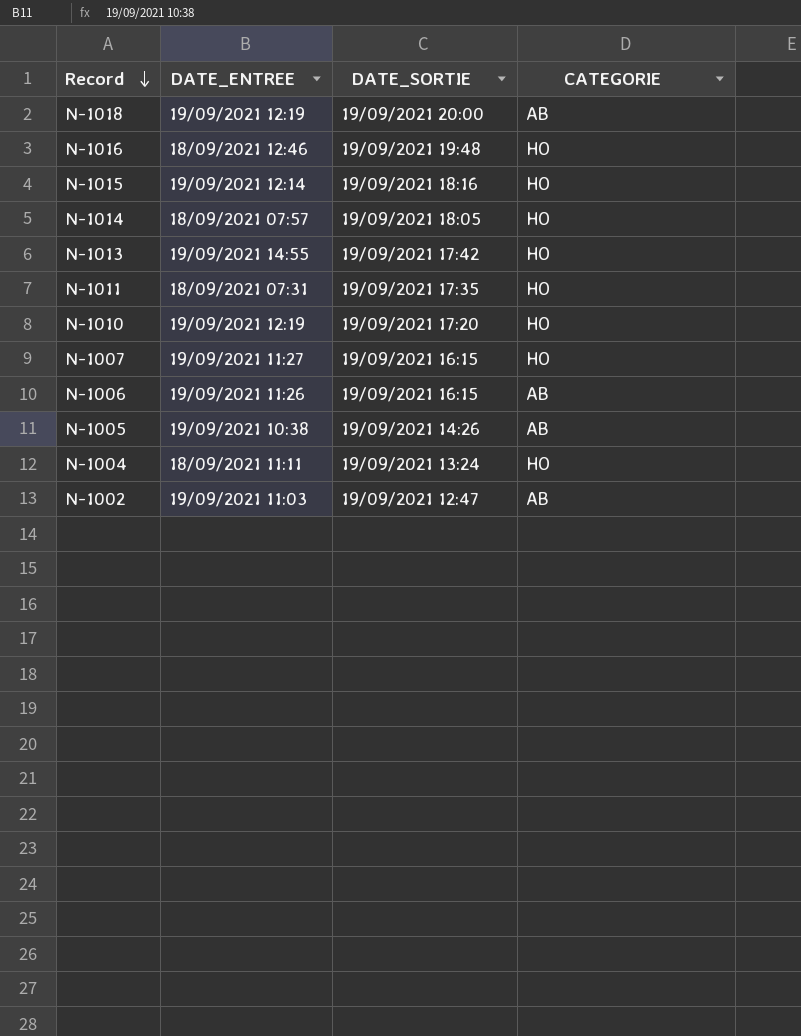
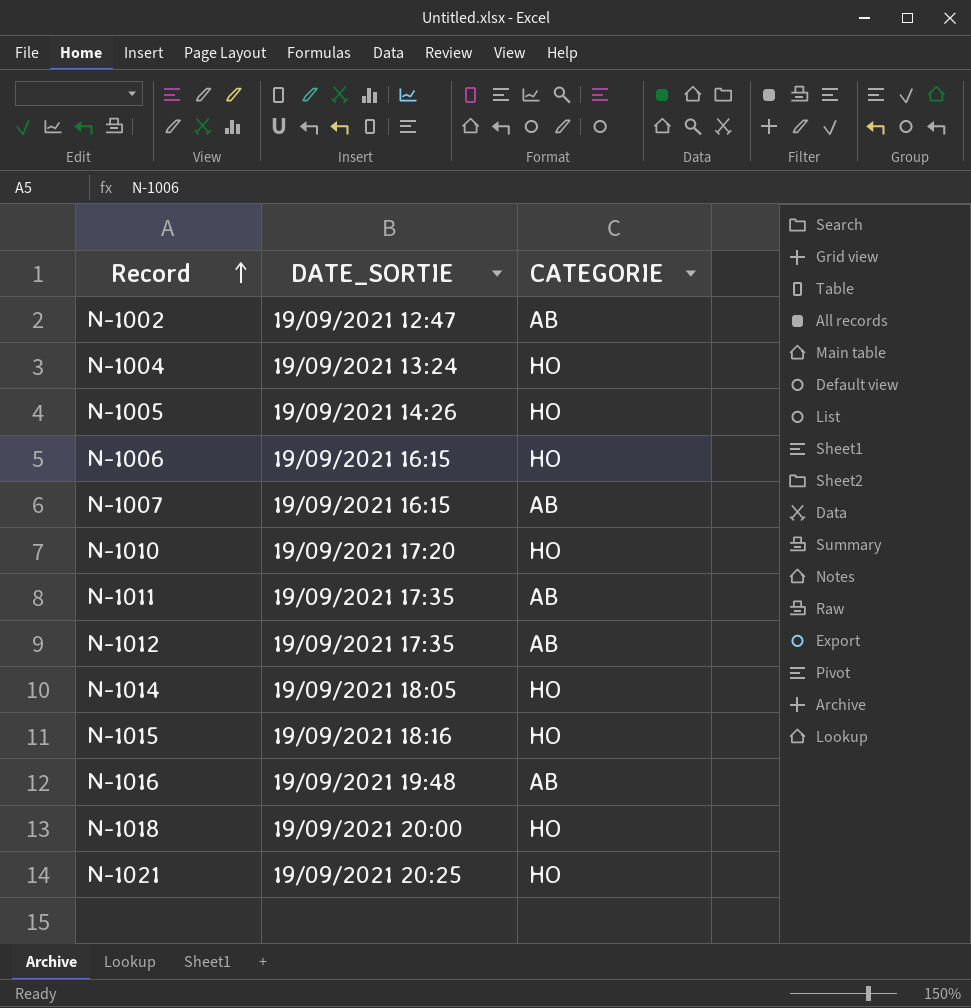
row order: Record descending -> Record ascending
column DATE_ENTREE | position: 2 -> none
row N-1013: 19/09/2021 14:55 | 19/09/2021 17:42 | HO -> none
N-1005 | CATEGORIE: AB -> HO
N-1006 | CATEGORIE: AB -> HO
N-1007 | CATEGORIE: HO -> AB
N-1011 | CATEGORIE: HO -> AB
row N-1012: none -> 19/09/2021 17:35 | AB
N-1016 | CATEGORIE: HO -> AB
N-1018 | CATEGORIE: AB -> HO
row N-1021: none -> 19/09/2021 20:25 | HO

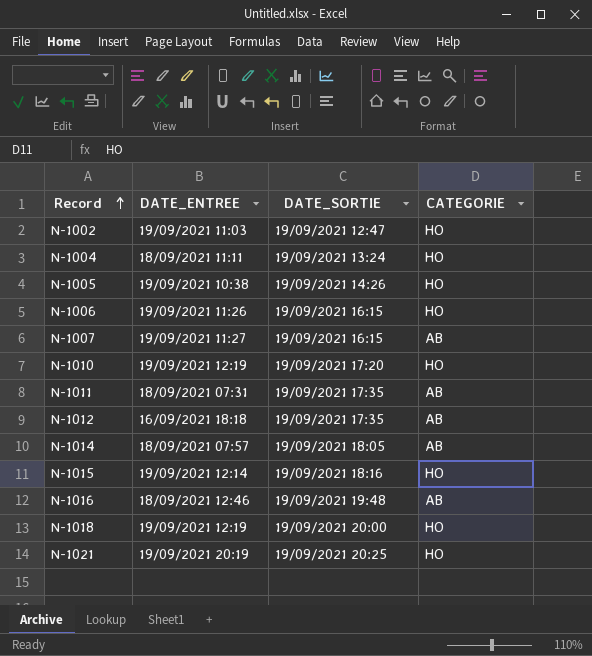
column DATE_ENTREE | position: none -> 2
N-1002 | CATEGORIE: AB -> HO
N-1014 | CATEGORIE: HO -> AB

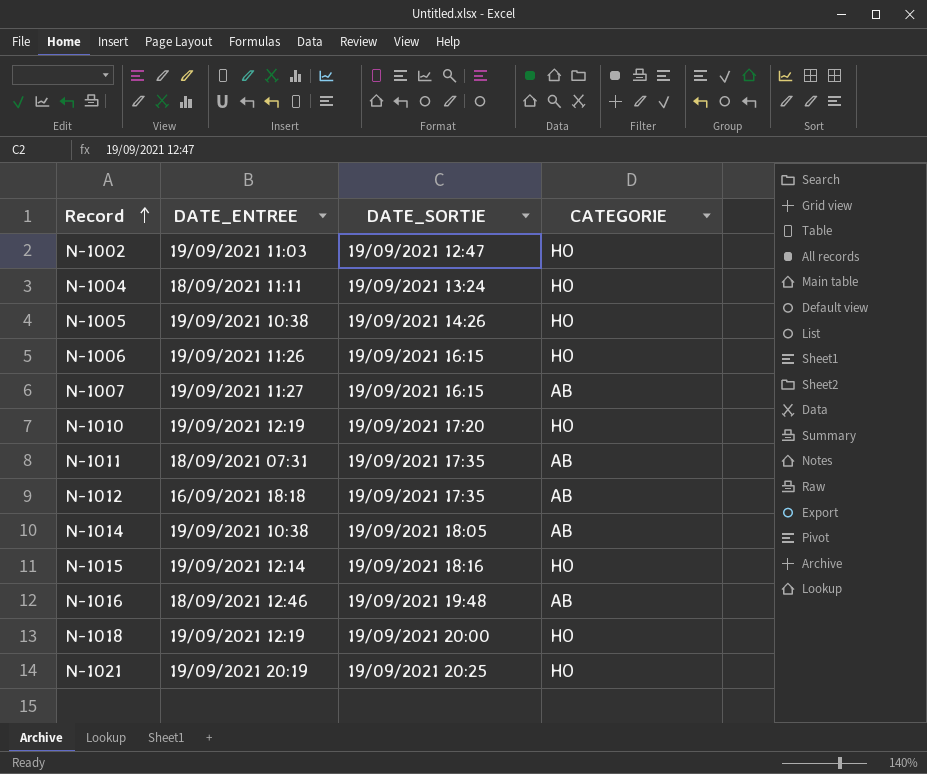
N-1014 | DATE_ENTREE: 18/09/2021 07:57 -> 19/09/2021 10:38

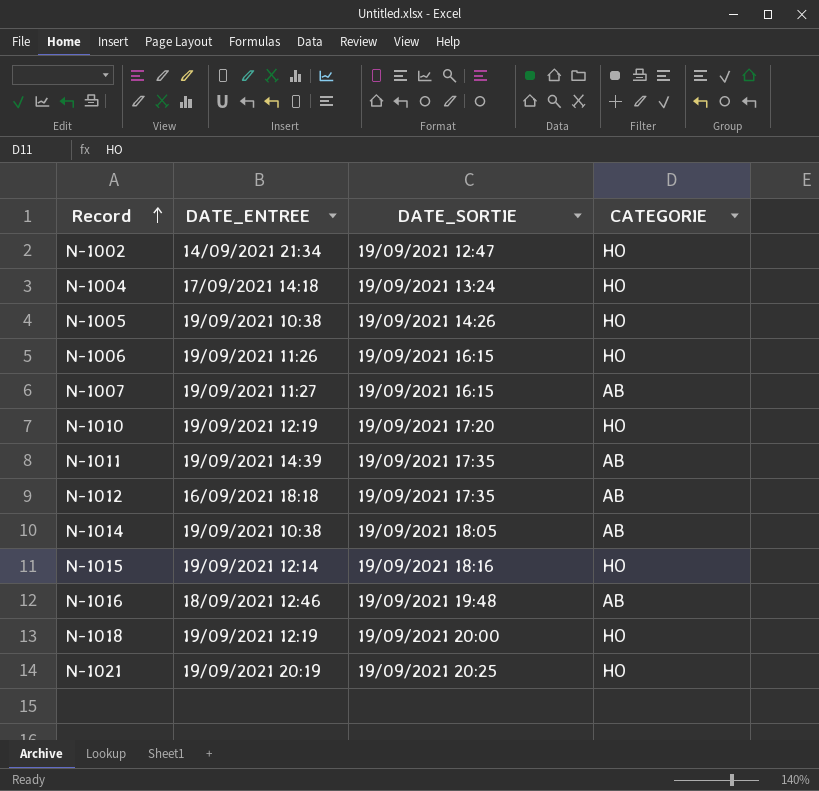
N-1002 | DATE_ENTREE: 19/09/2021 11:03 -> 14/09/2021 21:34
N-1004 | DATE_ENTREE: 18/09/2021 11:11 -> 17/09/2021 14:18
N-1011 | DATE_ENTREE: 18/09/2021 07:31 -> 19/09/2021 14:39

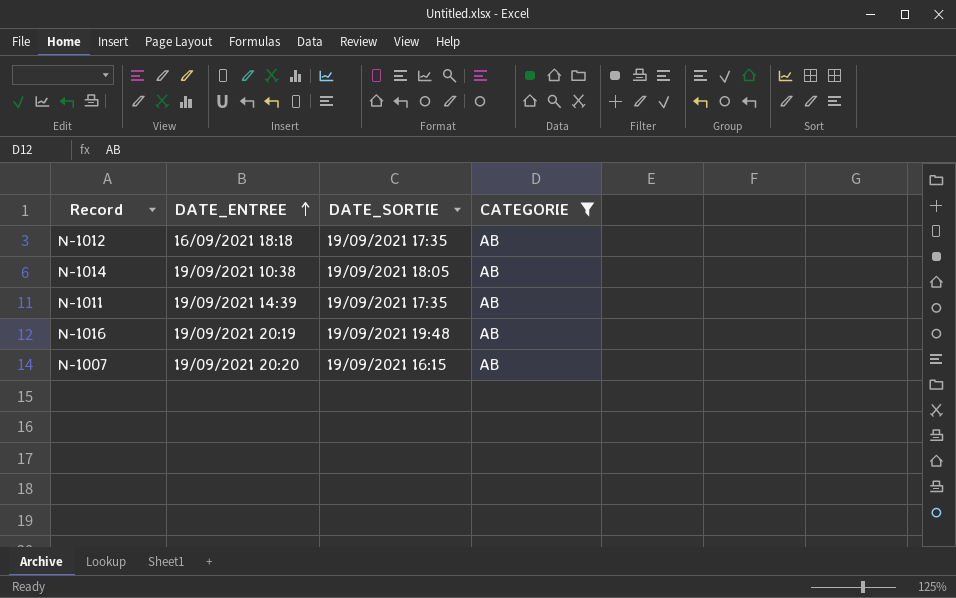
filter: none -> CATEGORIE = AB
row order: Record ascending -> DATE_ENTREE ascending
N-1016 | DATE_ENTREE: 18/09/2021 12:46 -> 19/09/2021 20:19
N-1007 | DATE_ENTREE: 19/09/2021 11:27 -> 19/09/2021 20:20

